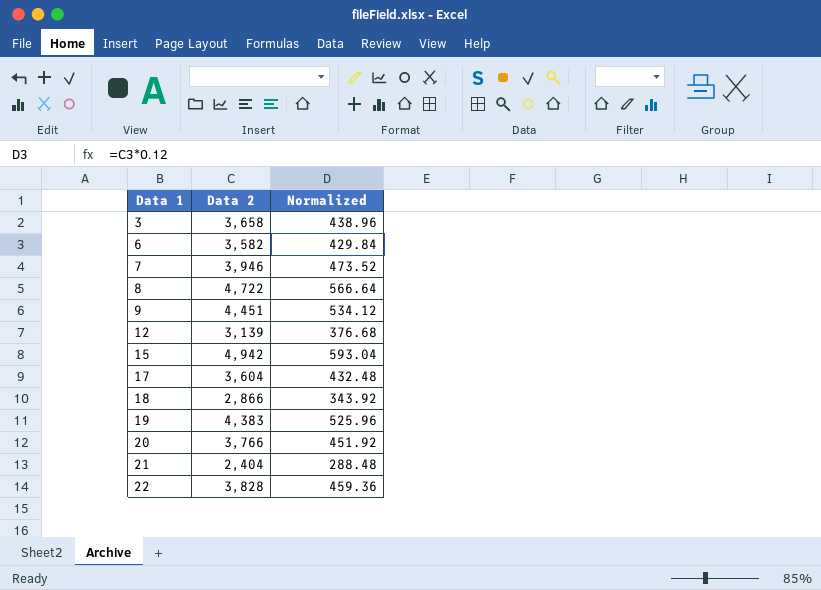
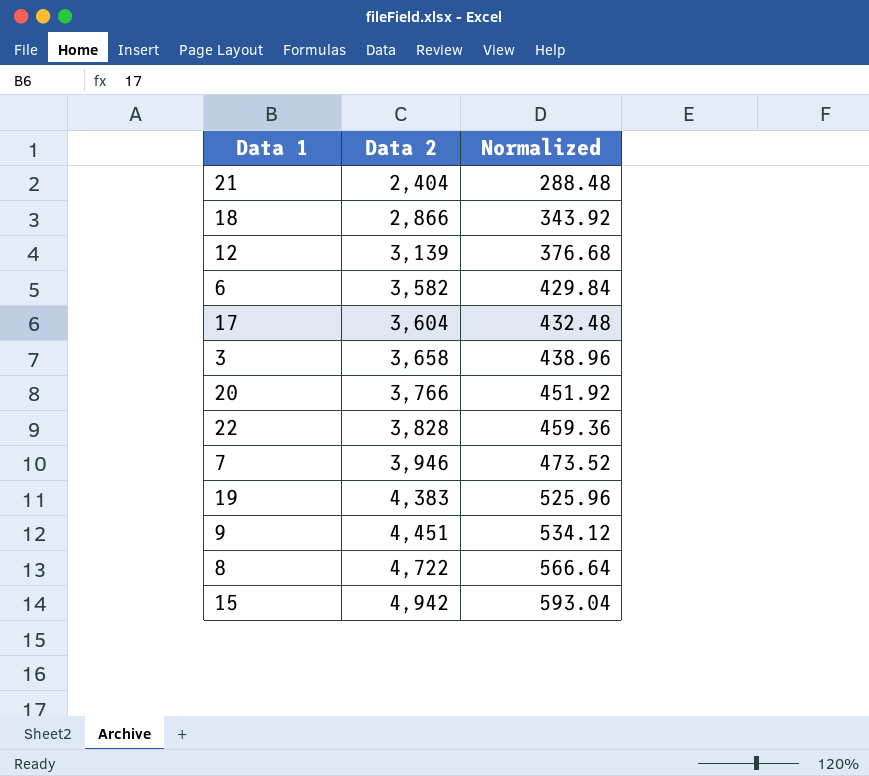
row order: Data 1 ascending -> Data 2 ascending

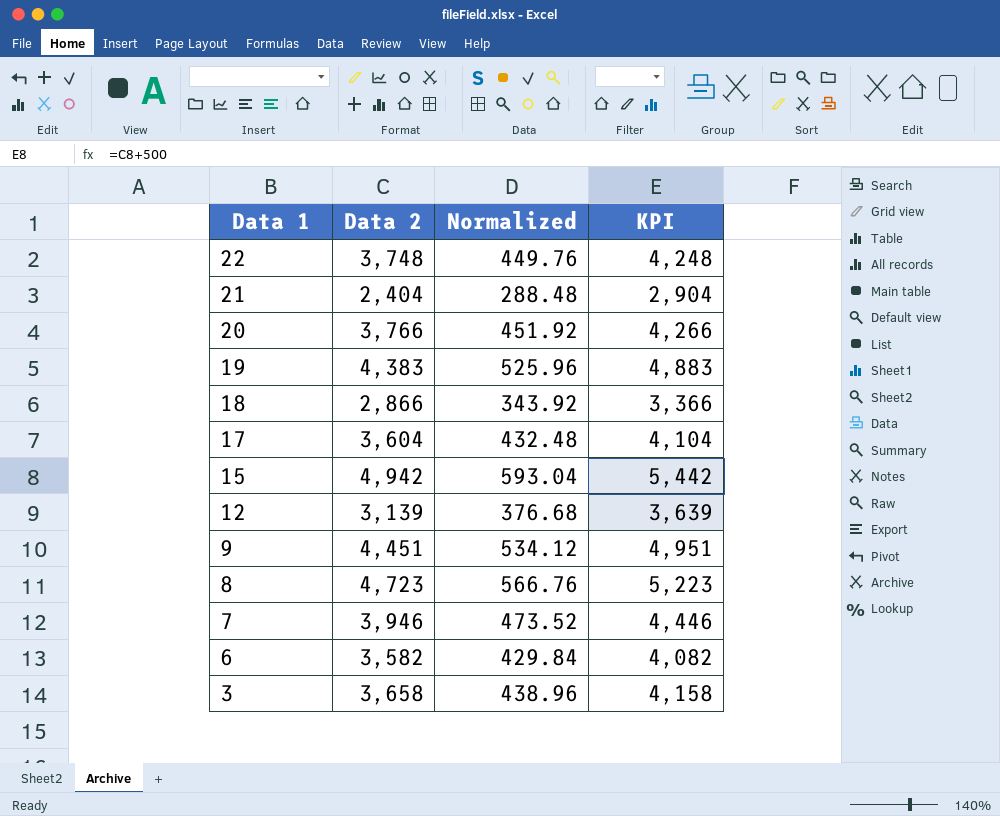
row order: Data 2 ascending -> Data 1 descending
column KPI | formula: none -> [Data 2] + 500
22 | Data 2: 3,828 -> 3,748
22 | Normalized: 459.36 -> 449.76
8 | Data 2: 4,722 -> 4,723
8 | Normalized: 566.64 -> 566.76

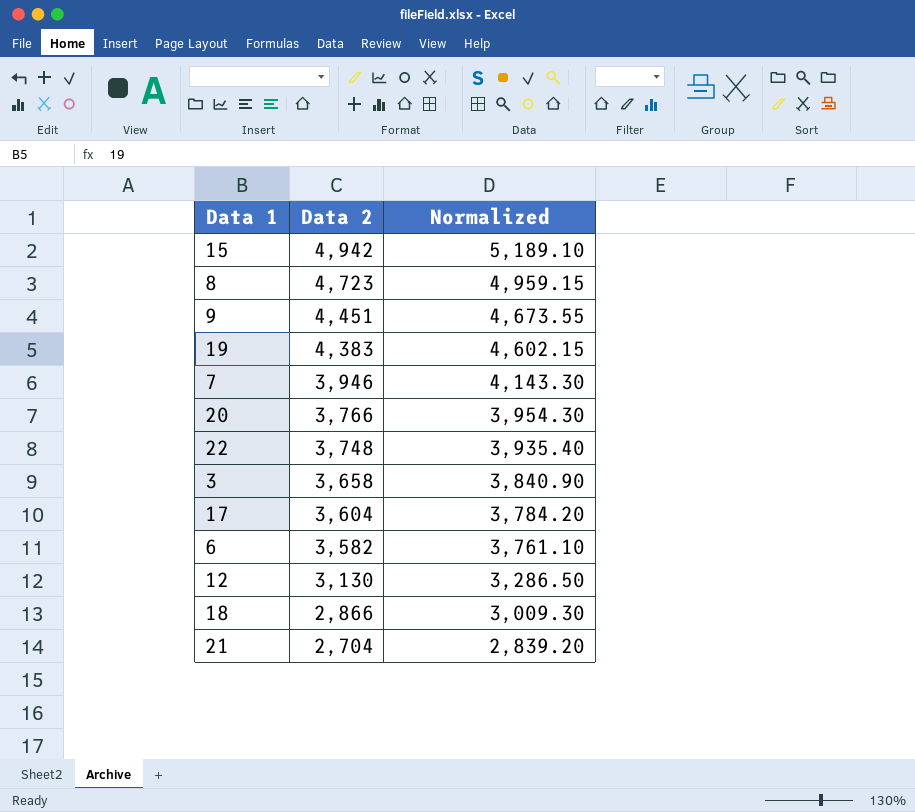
row order: Data 1 descending -> Data 2 descending
column KPI | formula: [Data 2] + 500 -> none
column Normalized | formula: [Data 2] * 0.12 -> [Data 2] * 1.05
12 | Data 2: 3,139 -> 3,130
21 | Data 2: 2,404 -> 2,704

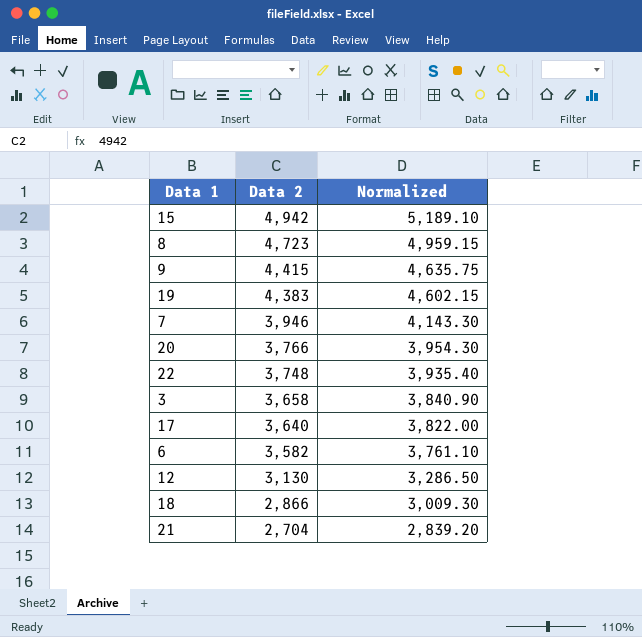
9 | Data 2: 4,451 -> 4,415
9 | Normalized: 4,673.55 -> 4,635.75
17 | Data 2: 3,604 -> 3,640
17 | Normalized: 3,784.20 -> 3,822.00

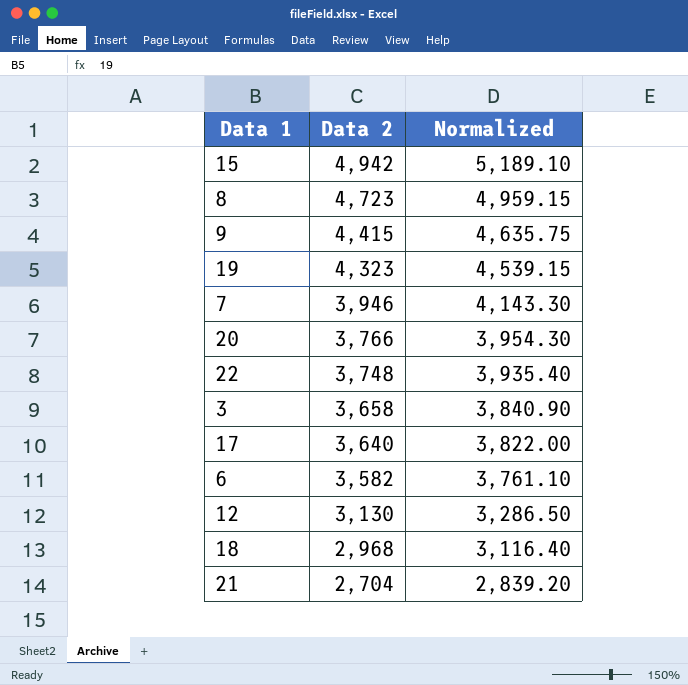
19 | Data 2: 4,383 -> 4,323
19 | Normalized: 4,602.15 -> 4,539.15
18 | Data 2: 2,866 -> 2,968
18 | Normalized: 3,009.30 -> 3,116.40

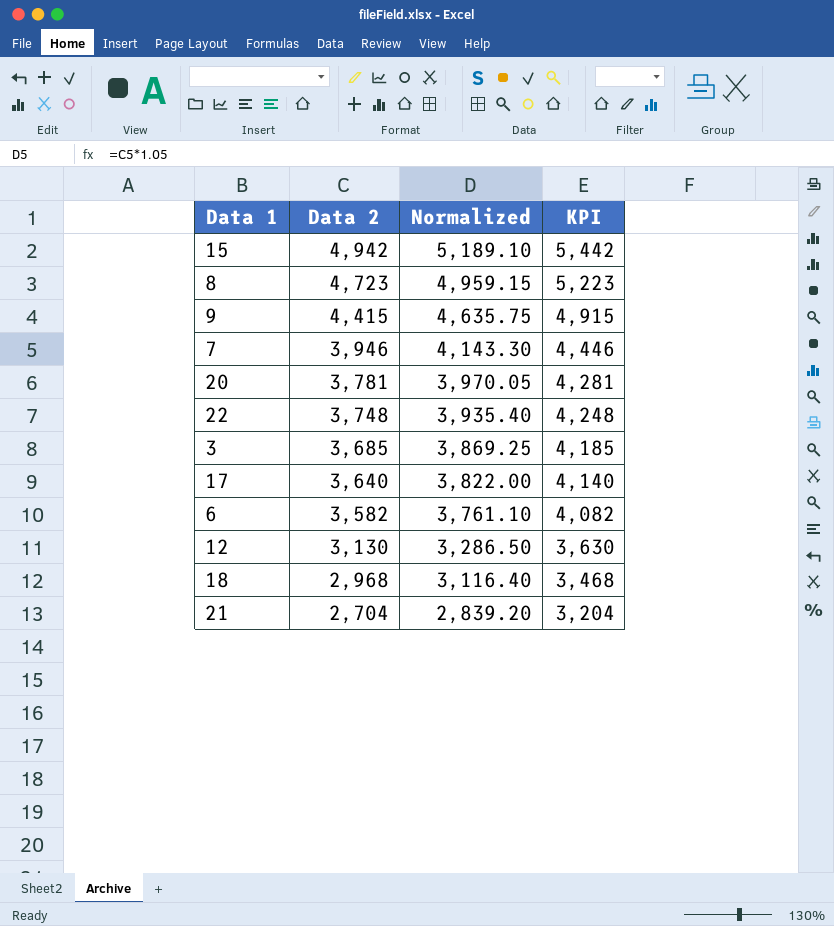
column KPI | formula: none -> [Data 2] + 500
row 19: 4,323 | 4,539.15 -> none
20 | Data 2: 3,766 -> 3,781
20 | Normalized: 3,954.30 -> 3,970.05
3 | Data 2: 3,658 -> 3,685
3 | Normalized: 3,840.90 -> 3,869.25

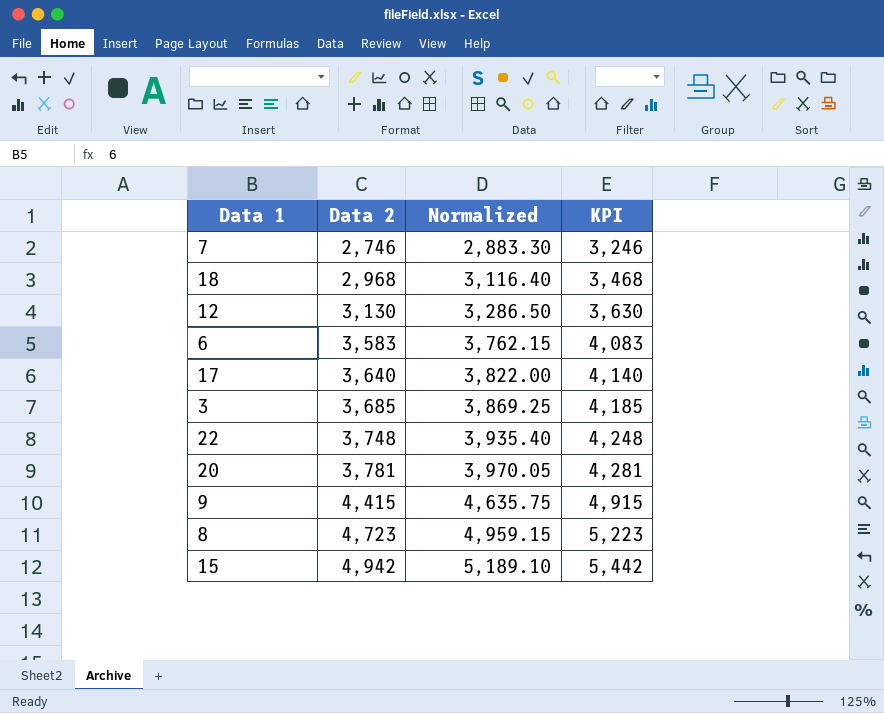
row order: Data 2 descending -> Data 2 ascending
row 21: 2,704 | 2,839.20 | 3,204 -> none
7 | Data 2: 3,946 -> 2,746
7 | Normalized: 4,143.30 -> 2,883.30
7 | KPI: 4,446 -> 3,246
6 | Data 2: 3,582 -> 3,583
6 | Normalized: 3,761.10 -> 3,762.15
6 | KPI: 4,082 -> 4,083

